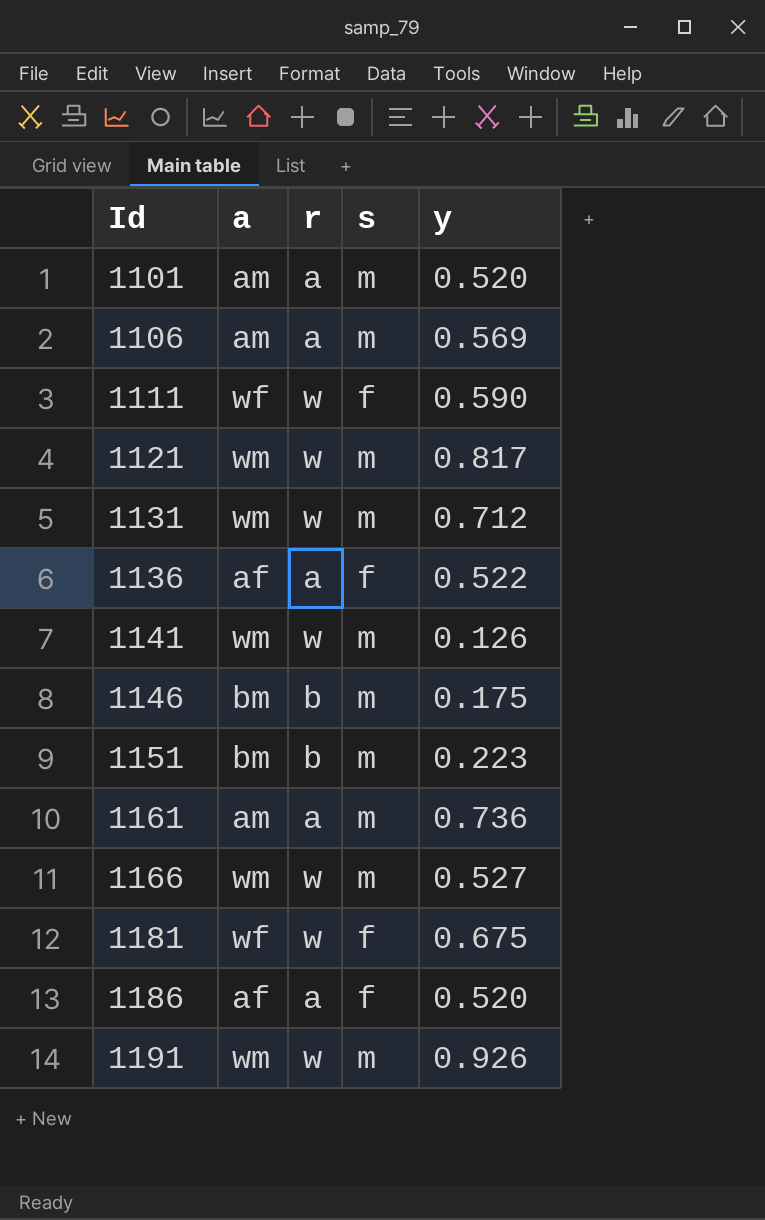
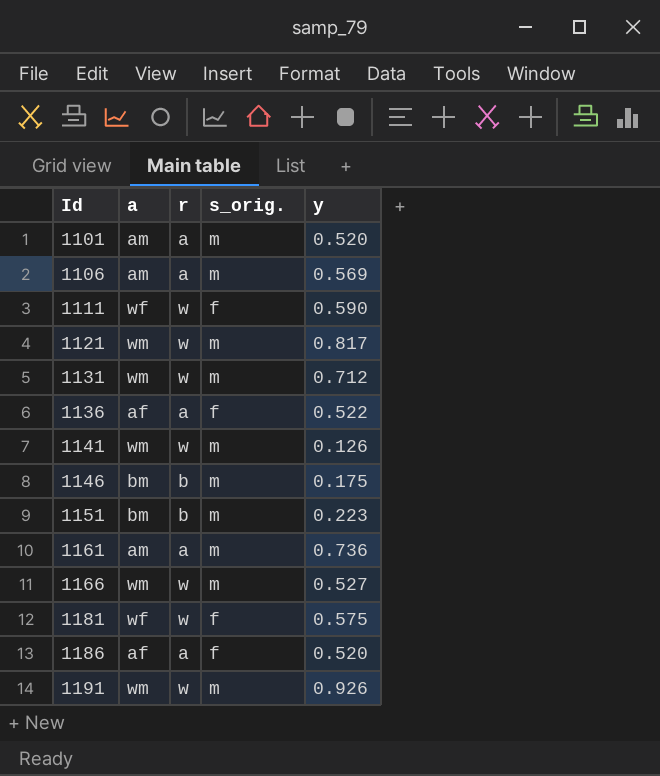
column name: s -> s_orig.
1181 | y: 0.675 -> 0.575

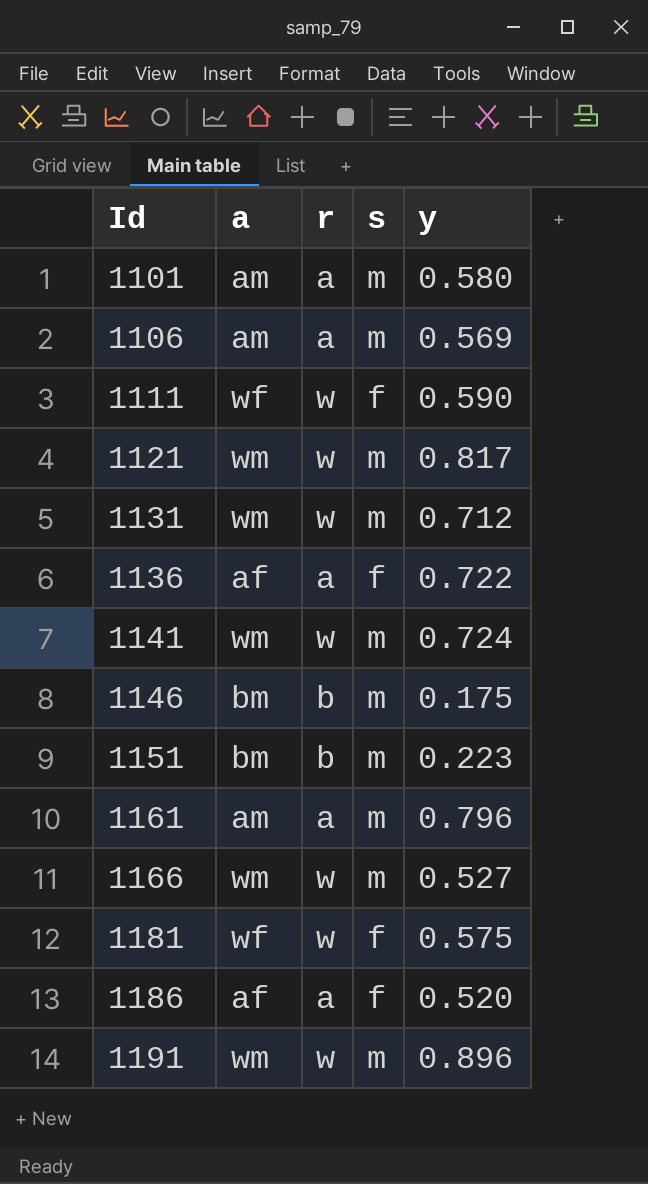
column name: s_orig. -> s
1101 | y: 0.520 -> 0.580
1136 | y: 0.522 -> 0.722
1141 | y: 0.126 -> 0.724
1161 | y: 0.736 -> 0.796
1191 | y: 0.926 -> 0.896

